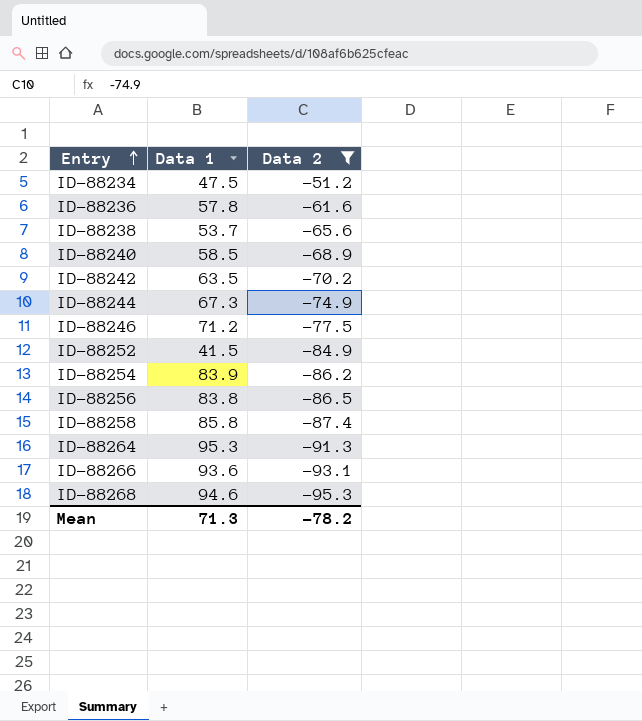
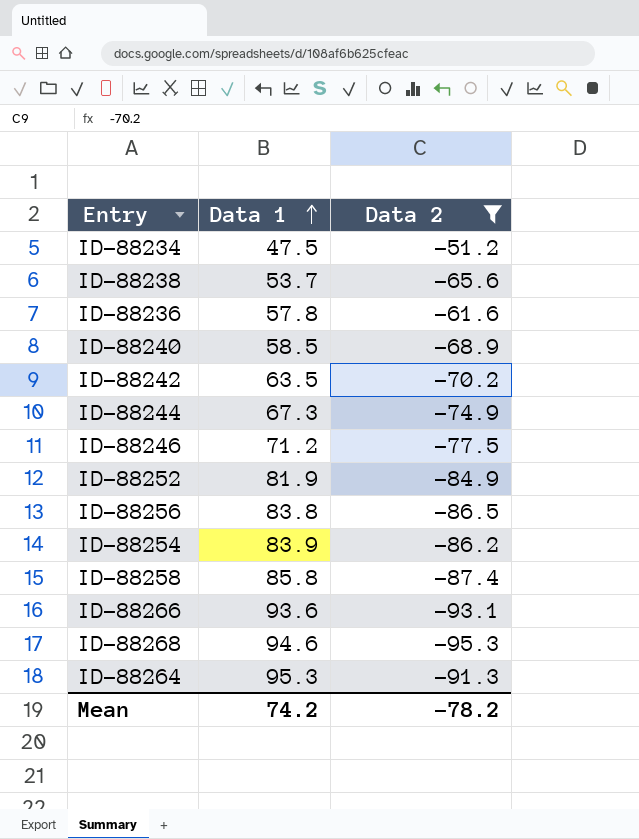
row order: Entry ascending -> Data 1 ascending
ID-88252 | Data 1: 41.5 -> 81.9
Mean | Data 1: 71.3 -> 74.2

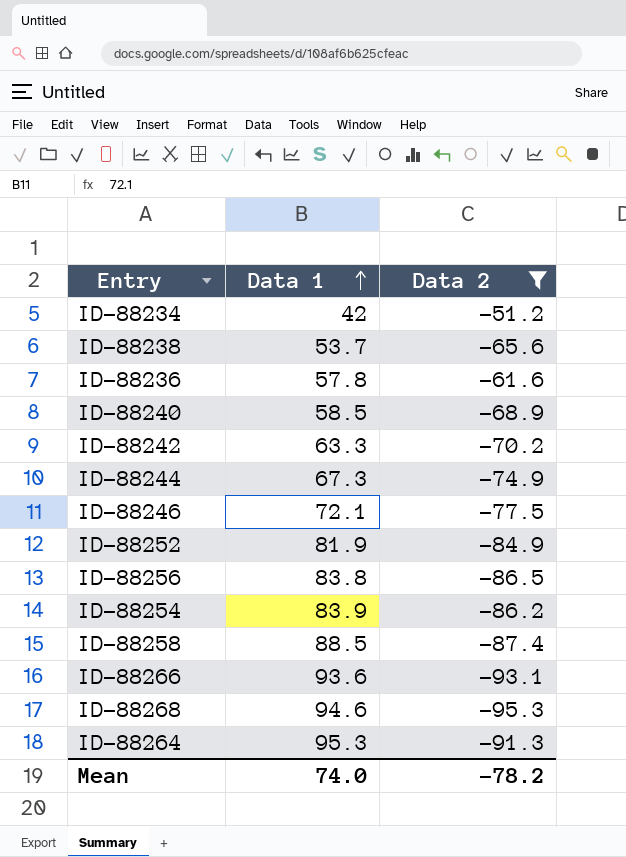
ID-88234 | Data 1: 47.5 -> 42
ID-88242 | Data 1: 63.5 -> 63.3
ID-88246 | Data 1: 71.2 -> 72.1
ID-88258 | Data 1: 85.8 -> 88.5
Mean | Data 1: 74.2 -> 74.0

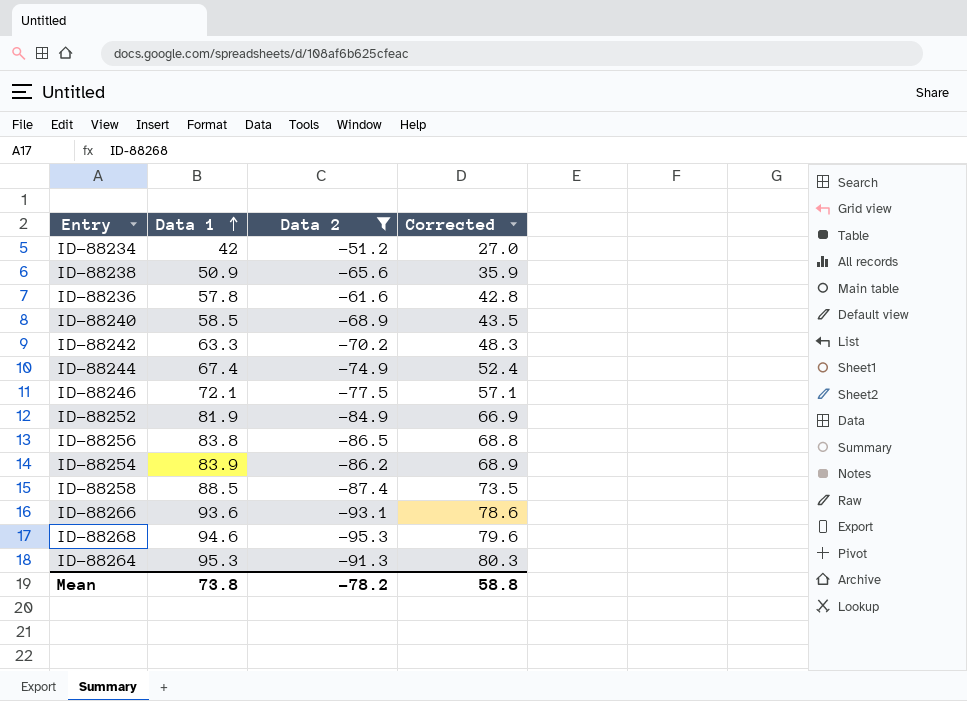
column Corrected | formula: none -> [Data 1] - 15
ID-88238 | Data 1: 53.7 -> 50.9
ID-88244 | Data 1: 67.3 -> 67.4
Mean | Data 1: 74.0 -> 73.8

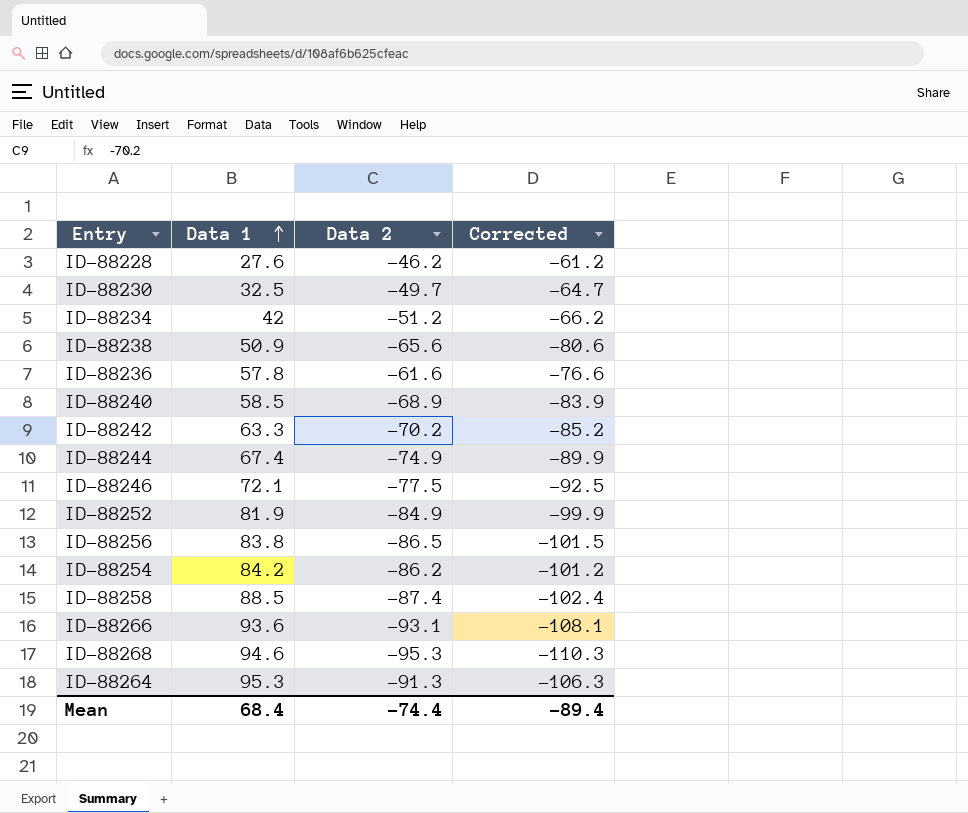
filter: Data 2 <= -51.2 -> none
column Corrected | formula: [Data 1] - 15 -> [Data 2] - 15
ID-88254 | Data 1: 83.9 -> 84.2
Mean | Data 1: 73.8 -> 68.4
Mean | Data 2: -78.2 -> -74.4
Mean | Corrected: 58.8 -> -89.4

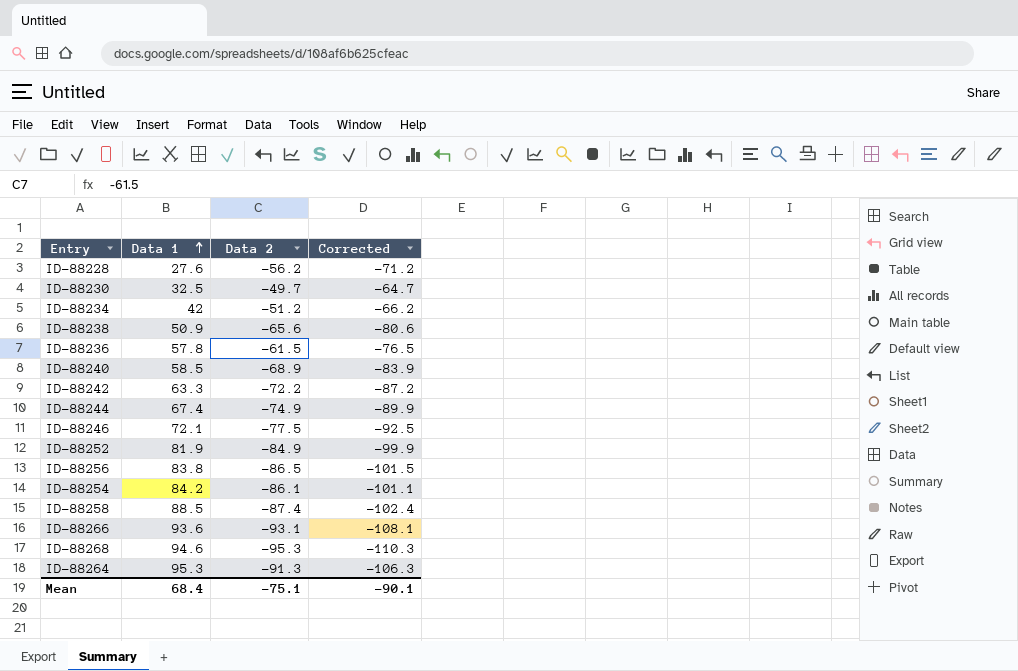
ID-88228 | Data 2: -46.2 -> -56.2
ID-88228 | Corrected: -61.2 -> -71.2
ID-88236 | Data 2: -61.6 -> -61.5
ID-88236 | Corrected: -76.6 -> -76.5
ID-88242 | Data 2: -70.2 -> -72.2
ID-88242 | Corrected: -85.2 -> -87.2
ID-88254 | Data 2: -86.2 -> -86.1
ID-88254 | Corrected: -101.2 -> -101.1
Mean | Data 2: -74.4 -> -75.1
Mean | Corrected: -89.4 -> -90.1

